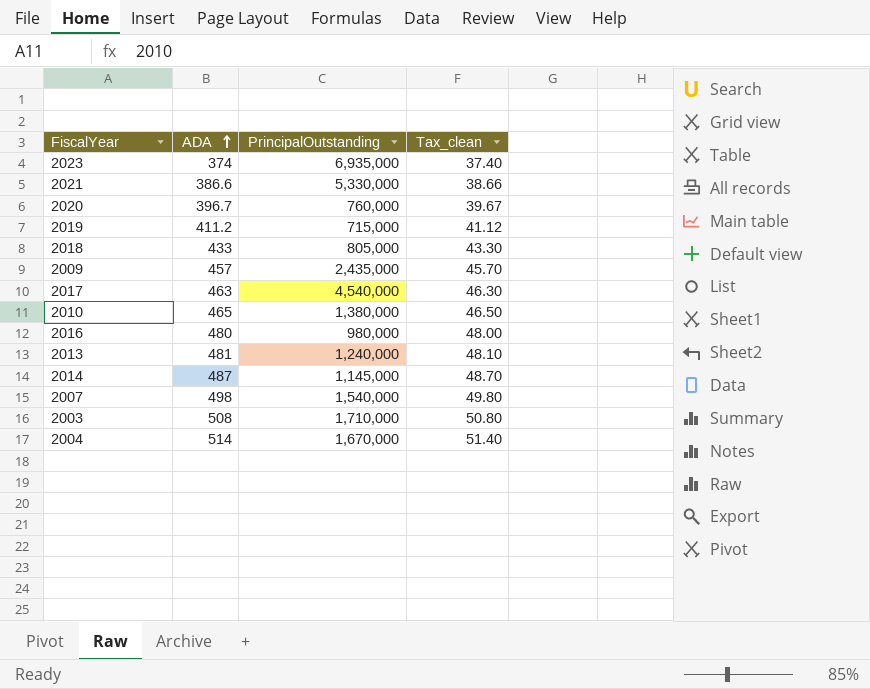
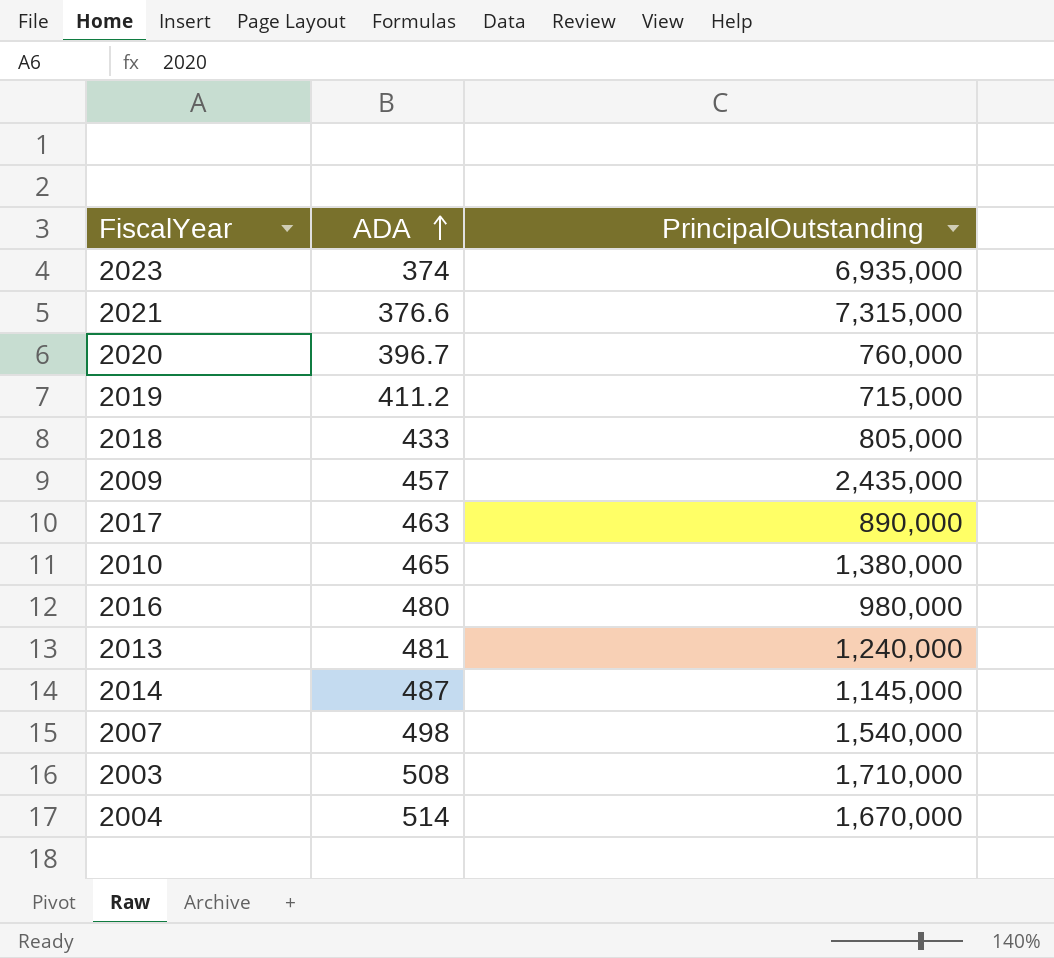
column Tax_clean | formula: [ADA] * 0.1 -> none
2021 | ADA: 386.6 -> 376.6
2021 | PrincipalOutstanding: 5,330,000 -> 7,315,000
2017 | PrincipalOutstanding: 4,540,000 -> 890,000

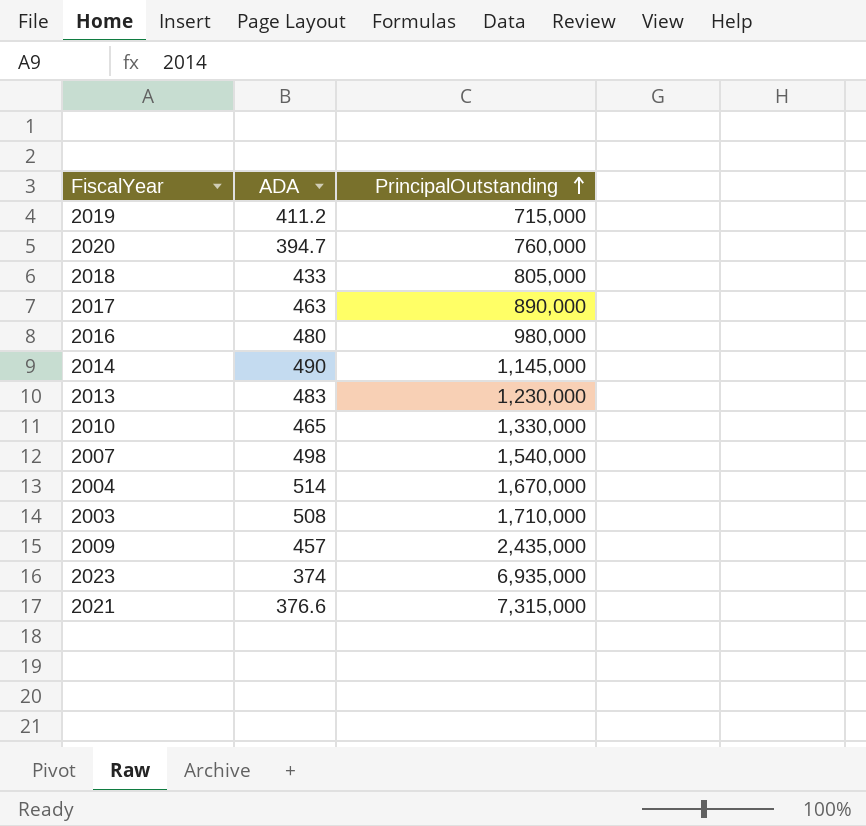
row order: ADA ascending -> PrincipalOutstanding ascending
2020 | ADA: 396.7 -> 394.7
2014 | ADA: 487 -> 490
2013 | ADA: 481 -> 483
2013 | PrincipalOutstanding: 1,240,000 -> 1,230,000
2010 | PrincipalOutstanding: 1,380,000 -> 1,330,000

